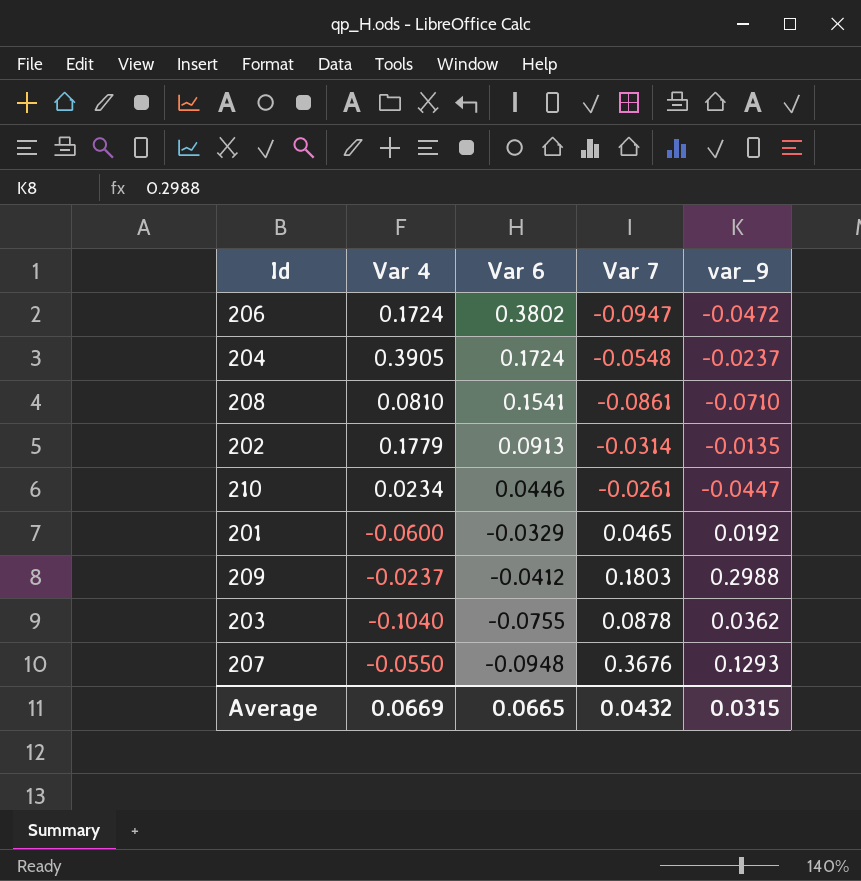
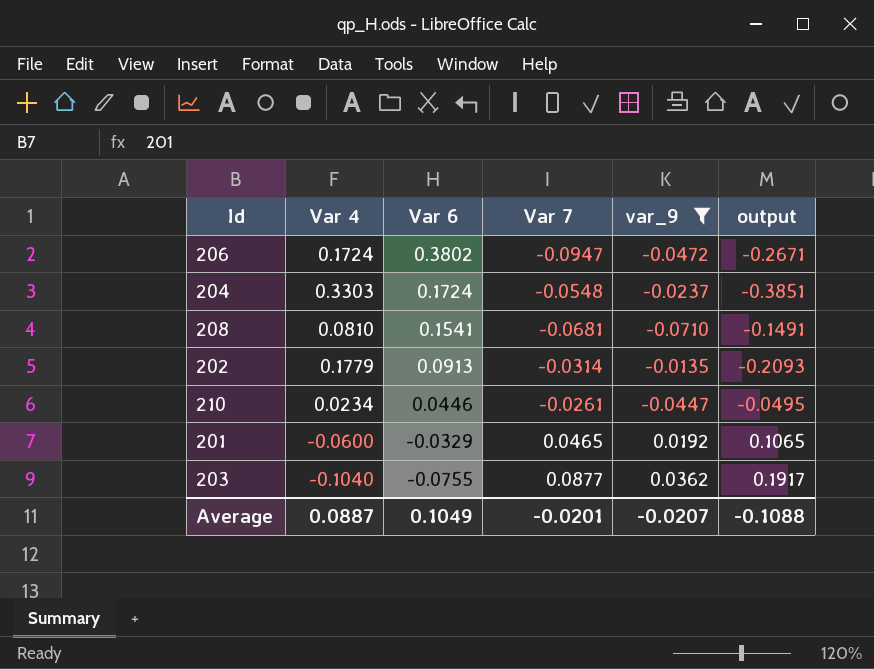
filter: none -> var_9 <= 0.0362
column output | formula: none -> [Var 7] - [Var 4]
204 | Var 4: 0.3905 -> 0.3303
208 | Var 7: -0.0861 -> -0.0681
203 | Var 7: 0.0878 -> 0.0877
Average | Var 4: 0.0669 -> 0.0887
Average | Var 6: 0.0665 -> 0.1049
Average | Var 7: 0.0432 -> -0.0201
Average | var_9: 0.0315 -> -0.0207

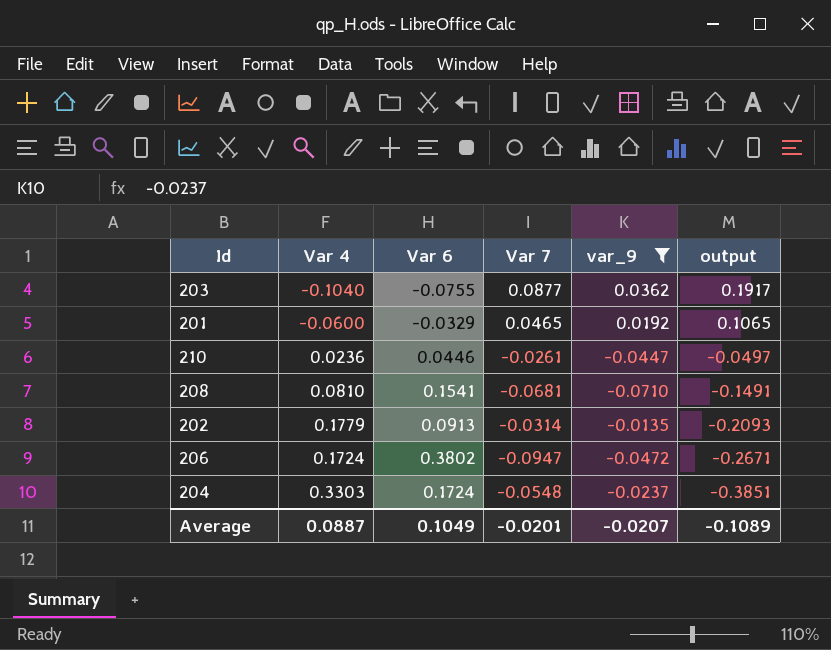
row order: Var 6 descending -> output descending
210 | Var 4: 0.0234 -> 0.0236
210 | output: -0.0495 -> -0.0497
Average | output: -0.1088 -> -0.1089

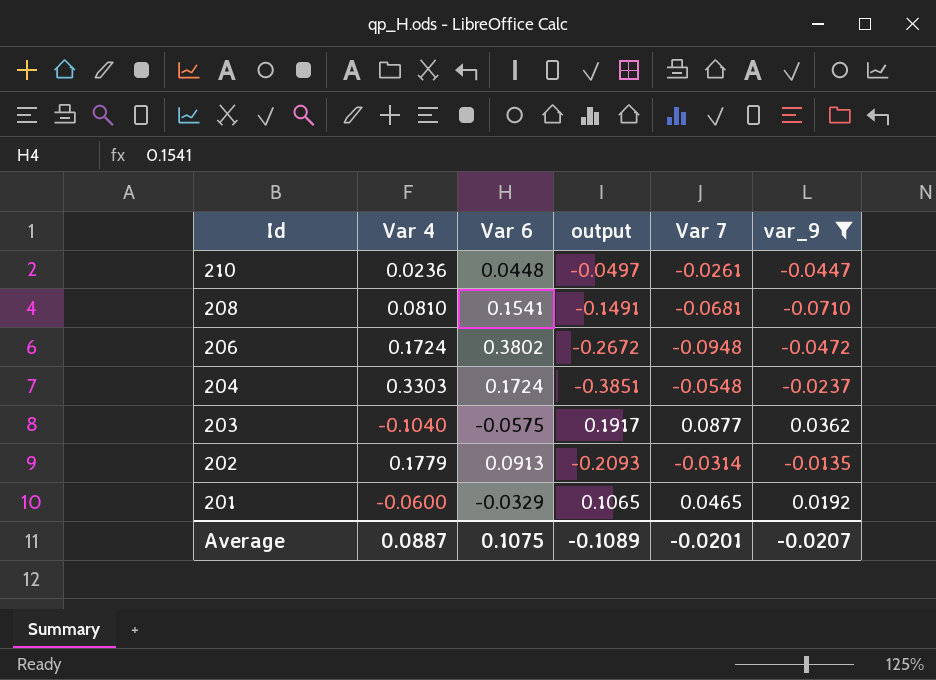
row order: output descending -> Id descending
column output | position: 6 -> 4
210 | Var 6: 0.0446 -> 0.0448
206 | output: -0.2671 -> -0.2672
206 | Var 7: -0.0947 -> -0.0948
203 | Var 6: -0.0755 -> -0.0575
Average | Var 6: 0.1049 -> 0.1075

